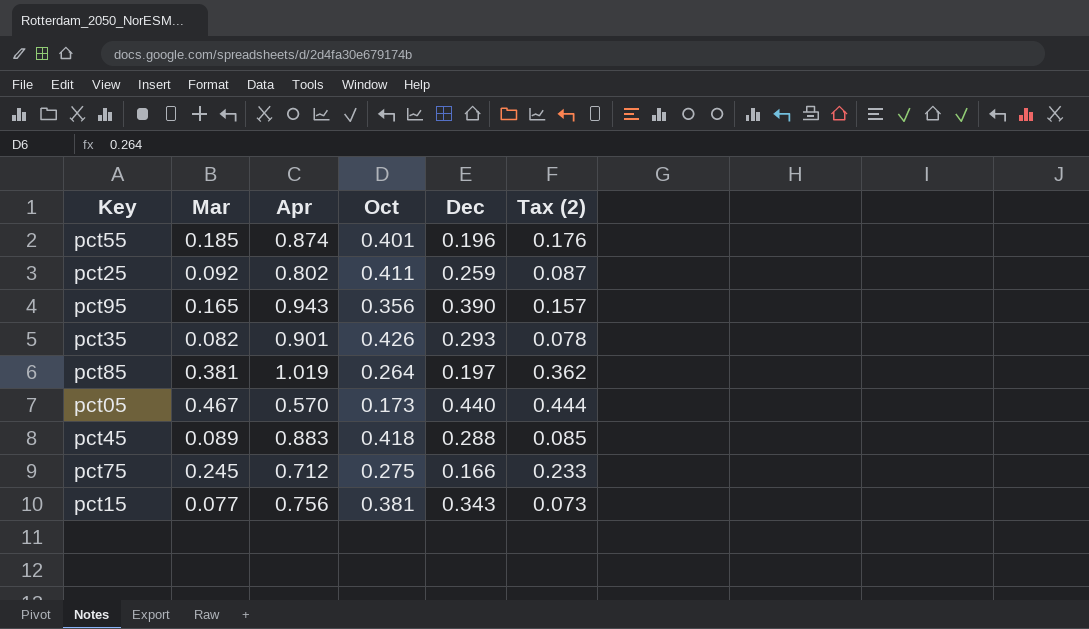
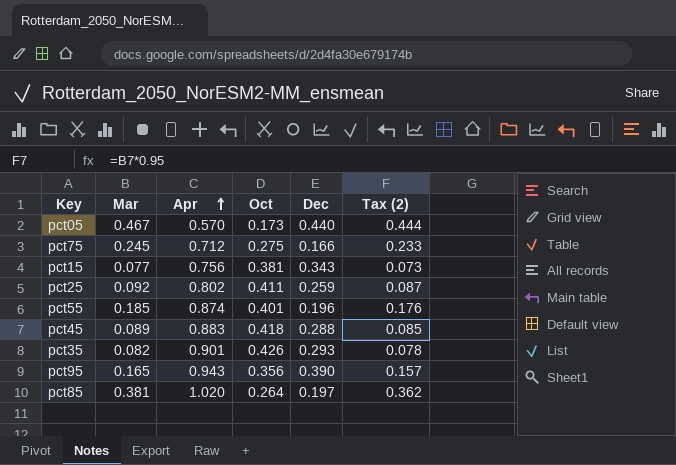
row order: none -> Apr ascending
pct85 | Apr: 1.019 -> 1.020

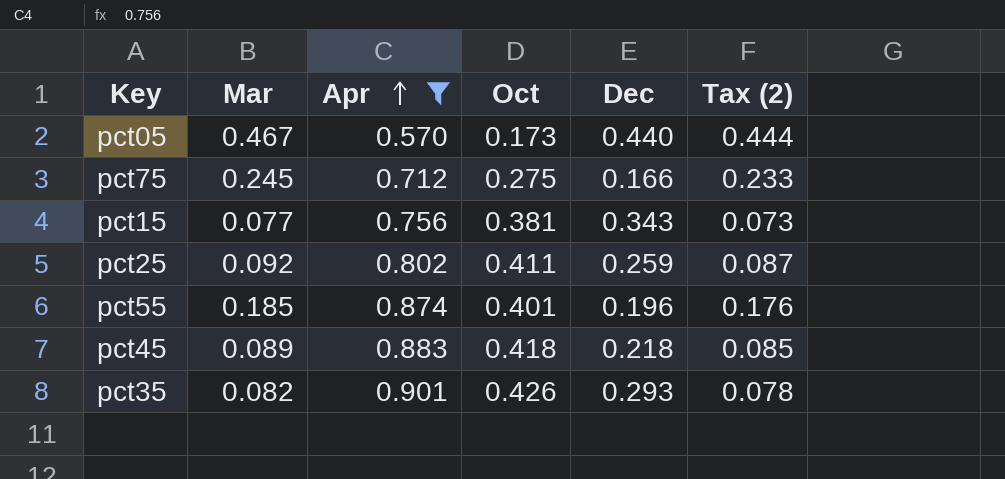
filter: none -> Apr <= 0.901
pct45 | Dec: 0.288 -> 0.218

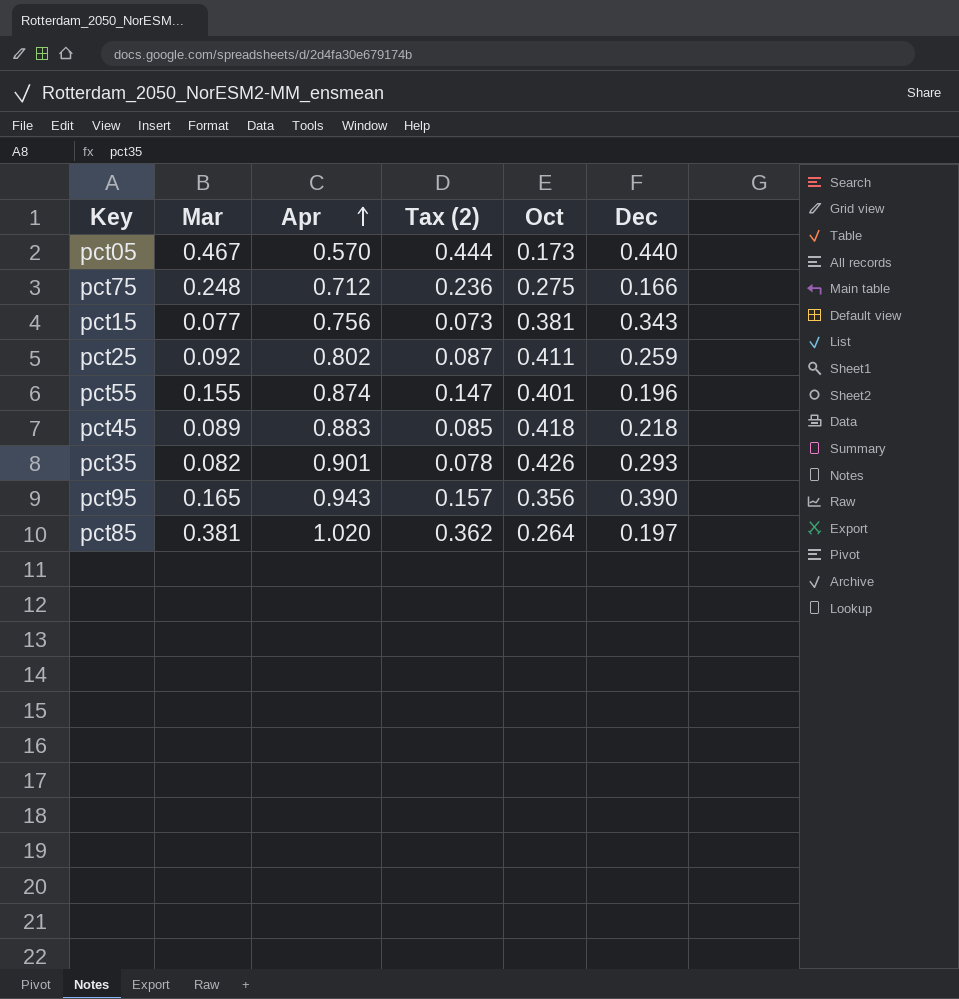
filter: Apr <= 0.901 -> none
column Tax (2) | position: 6 -> 4
pct75 | Mar: 0.245 -> 0.248
pct75 | Tax (2): 0.233 -> 0.236
pct55 | Mar: 0.185 -> 0.155
pct55 | Tax (2): 0.176 -> 0.147

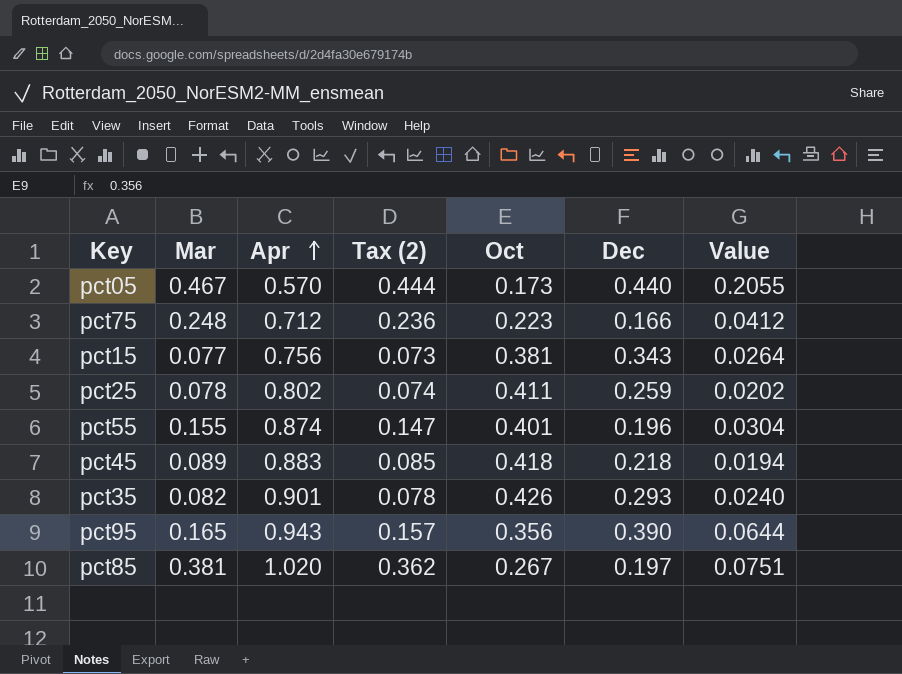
column Value | formula: none -> [Mar] * [Dec]
pct75 | Oct: 0.275 -> 0.223
pct25 | Mar: 0.092 -> 0.078
pct25 | Tax (2): 0.087 -> 0.074
pct85 | Oct: 0.264 -> 0.267

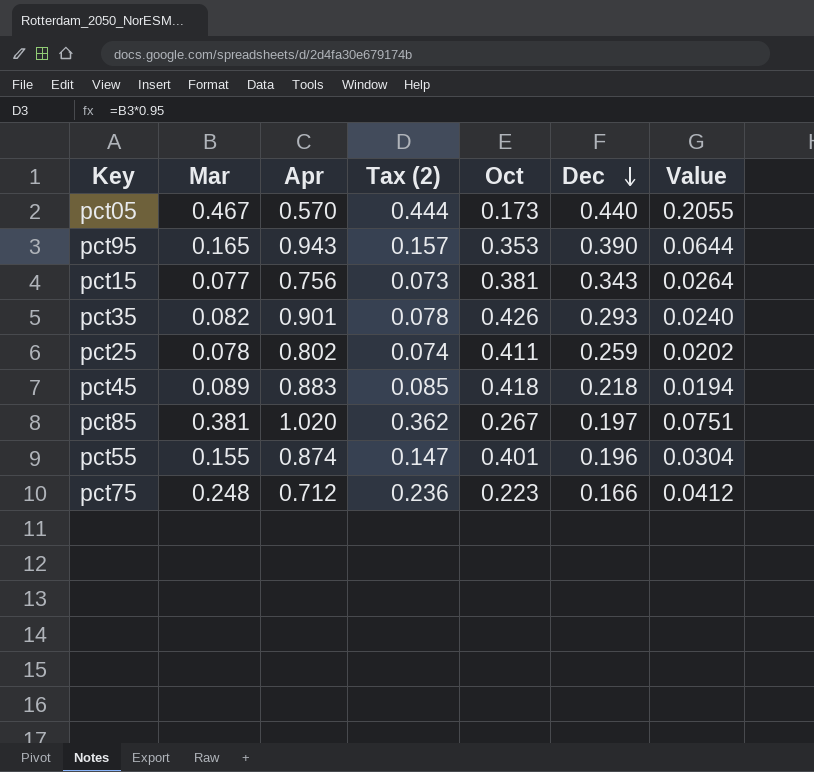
row order: Apr ascending -> Dec descending
pct95 | Oct: 0.356 -> 0.353

